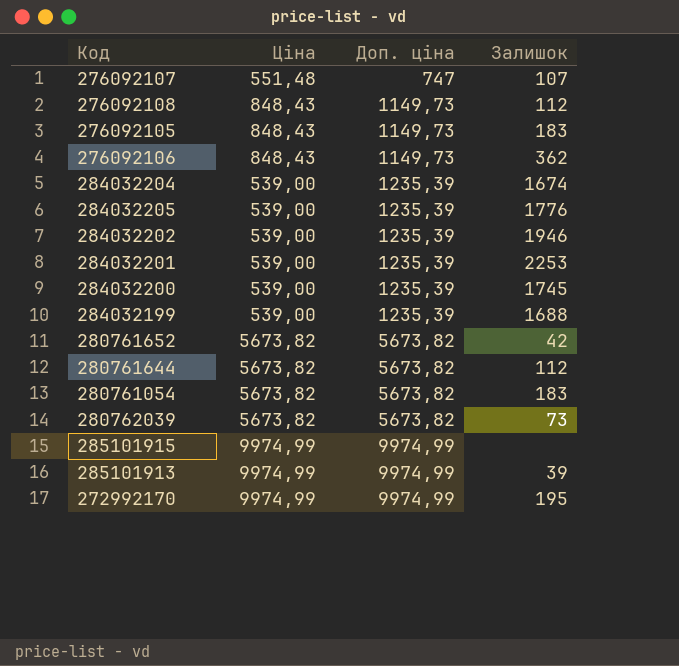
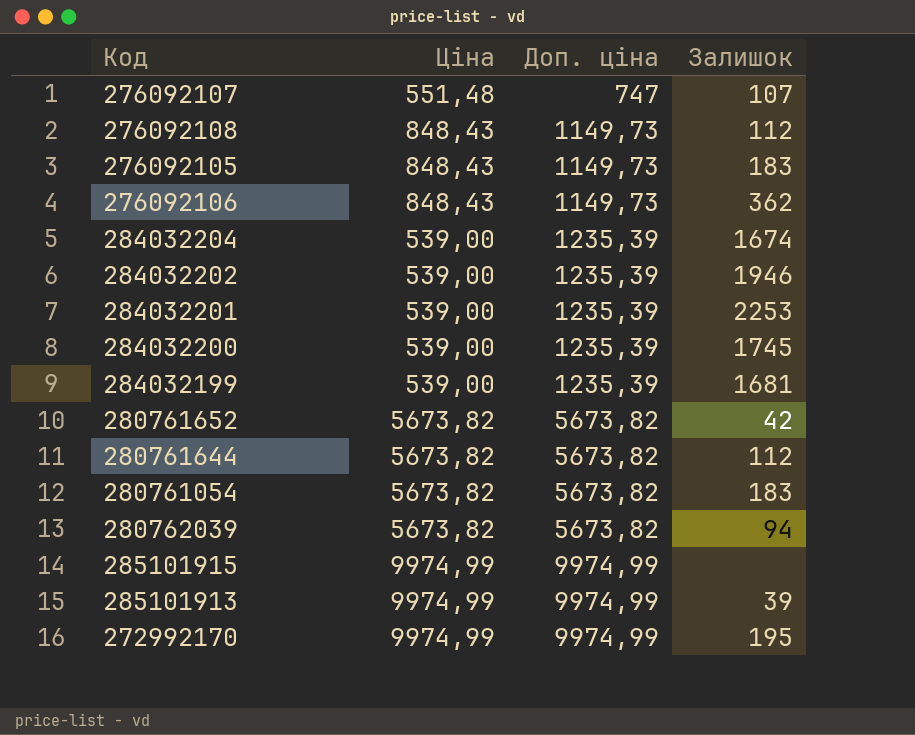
row 284032205: 539,00 | 1235,39 | 1776 -> none
284032199 | Залишок: 1688 -> 1681
280762039 | Залишок: 73 -> 94

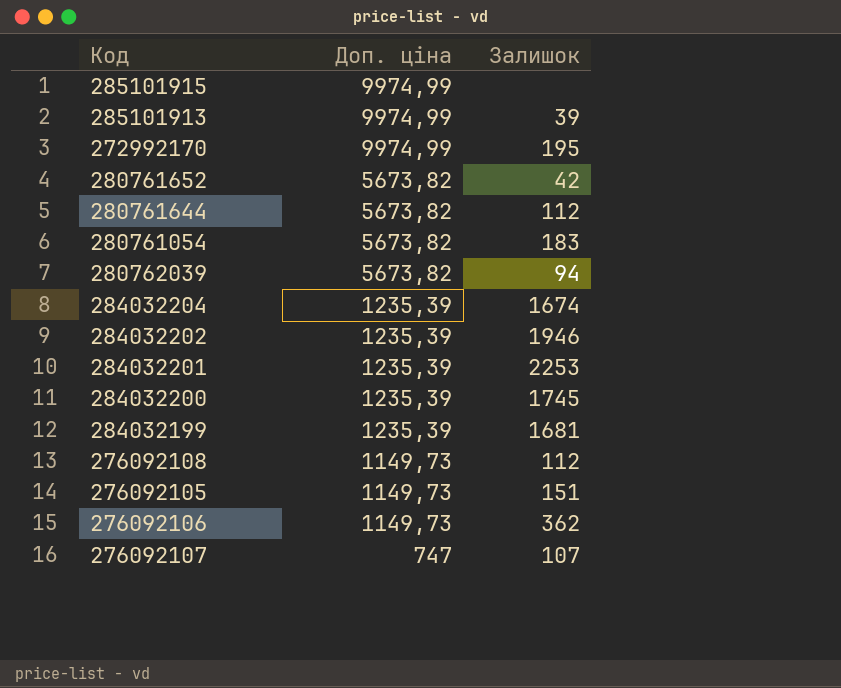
row order: Доп. ціна ascending -> Доп. ціна descending
column Ціна | position: 2 -> none
276092105 | Залишок: 183 -> 151

